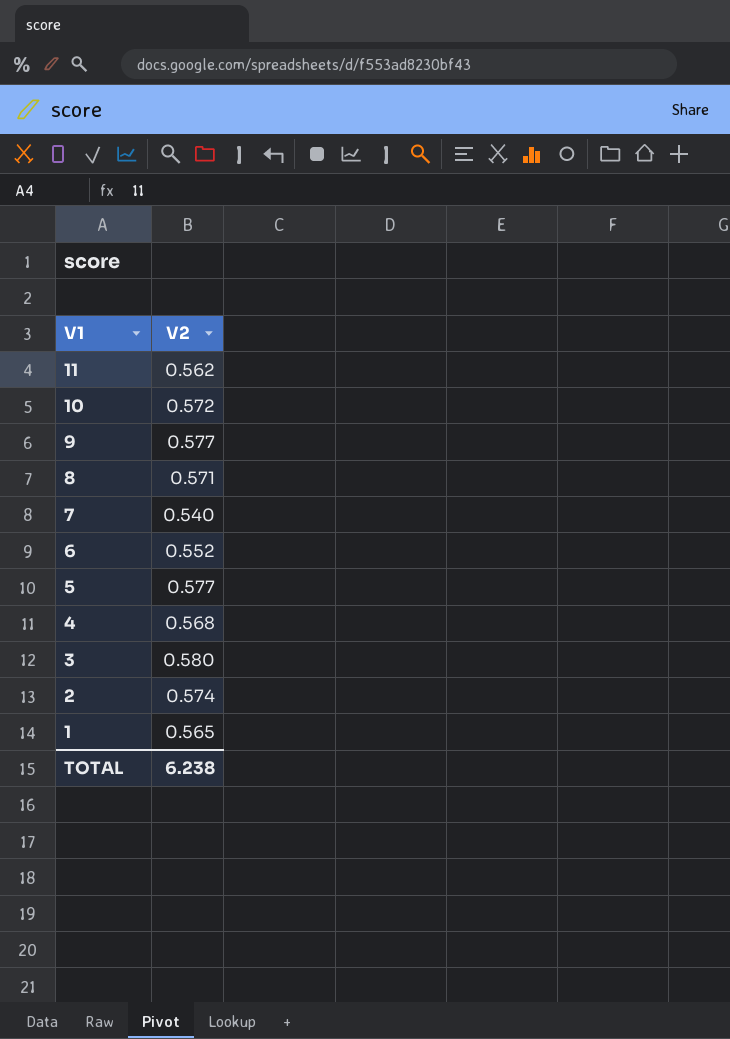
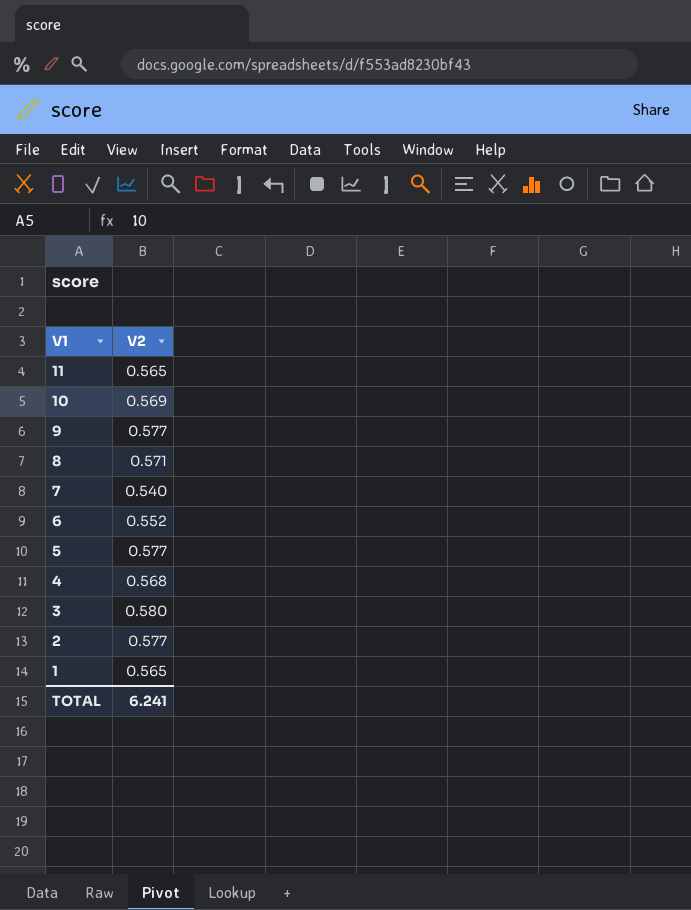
11 | V2: 0.562 -> 0.565
10 | V2: 0.572 -> 0.569
2 | V2: 0.574 -> 0.577
TOTAL | V2: 6.238 -> 6.241

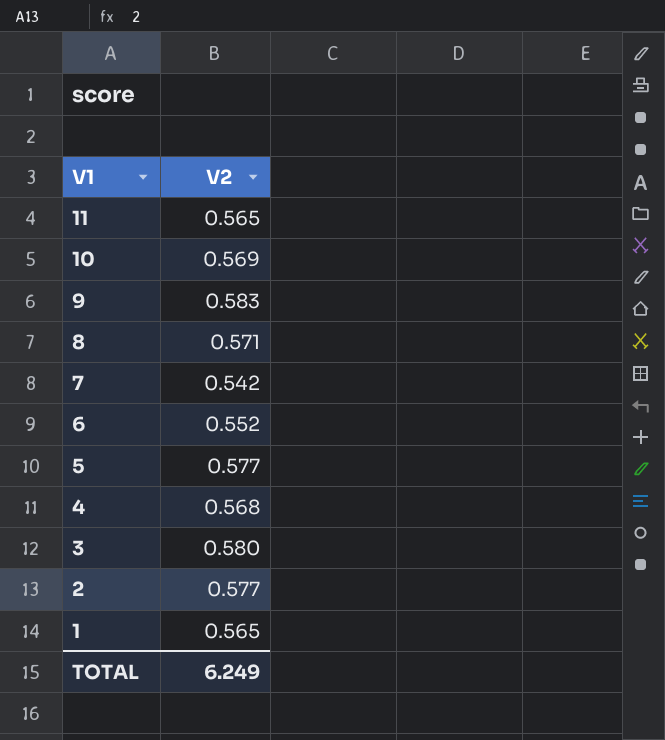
9 | V2: 0.577 -> 0.583
7 | V2: 0.540 -> 0.542
TOTAL | V2: 6.241 -> 6.249

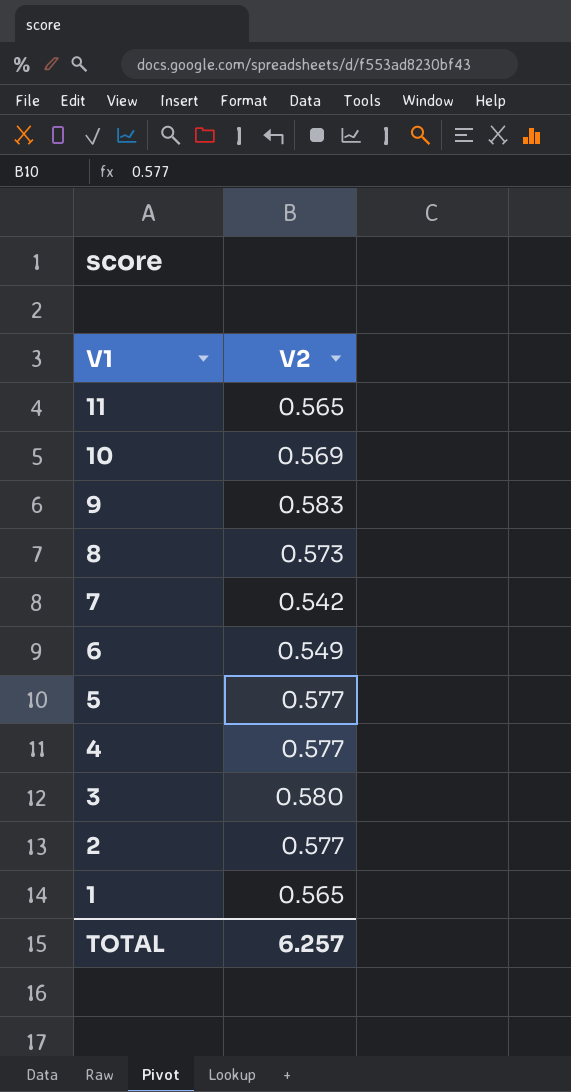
8 | V2: 0.571 -> 0.573
6 | V2: 0.552 -> 0.549
4 | V2: 0.568 -> 0.577
TOTAL | V2: 6.249 -> 6.257

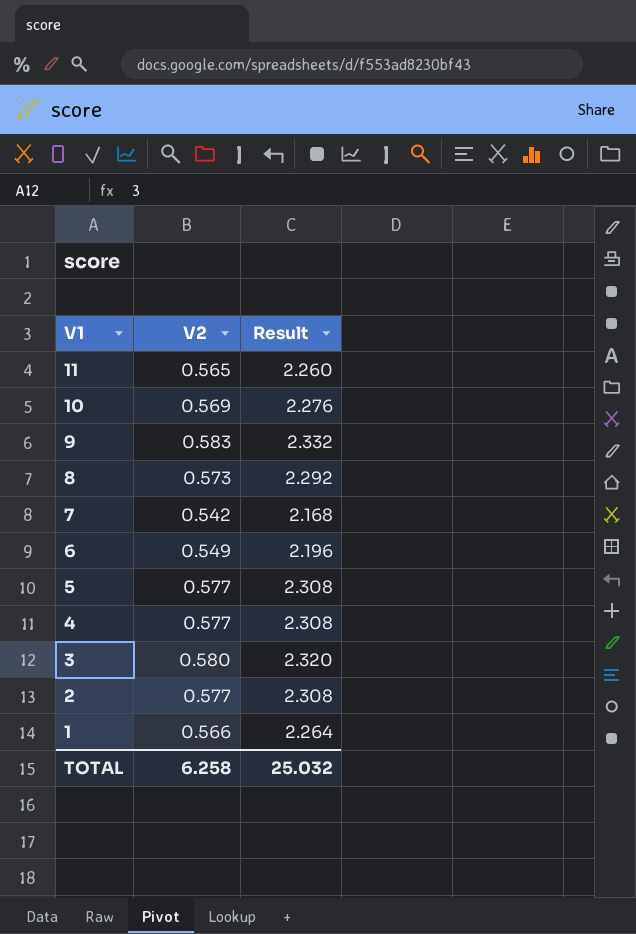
column Result | formula: none -> [V2] * 4
1 | V2: 0.565 -> 0.566
TOTAL | V2: 6.257 -> 6.258

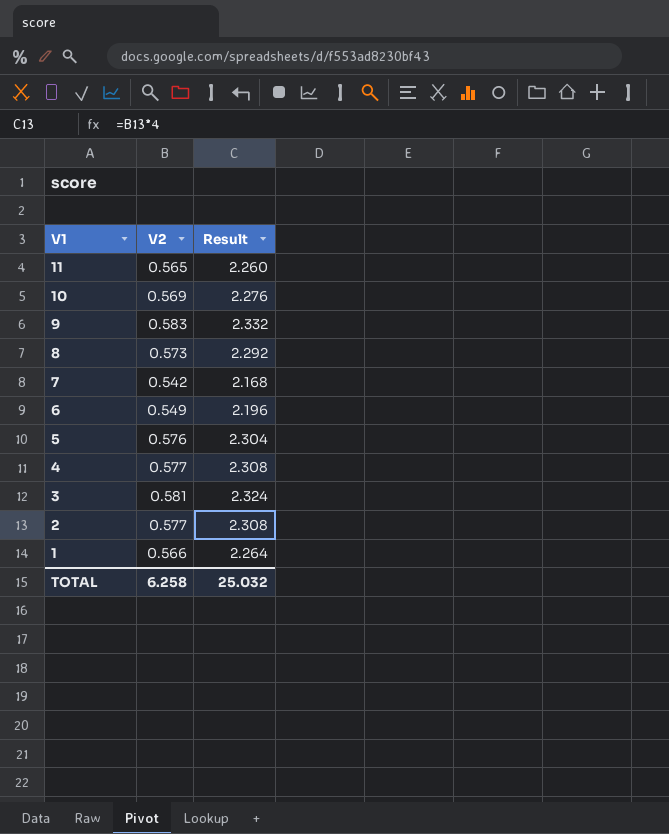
5 | V2: 0.577 -> 0.576
5 | Result: 2.308 -> 2.304
3 | V2: 0.580 -> 0.581
3 | Result: 2.320 -> 2.324

